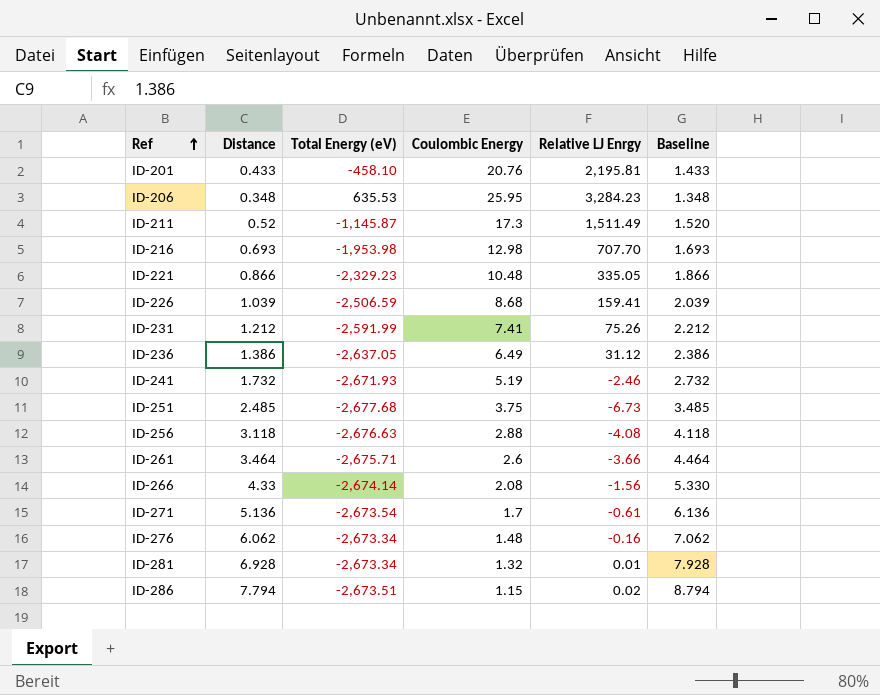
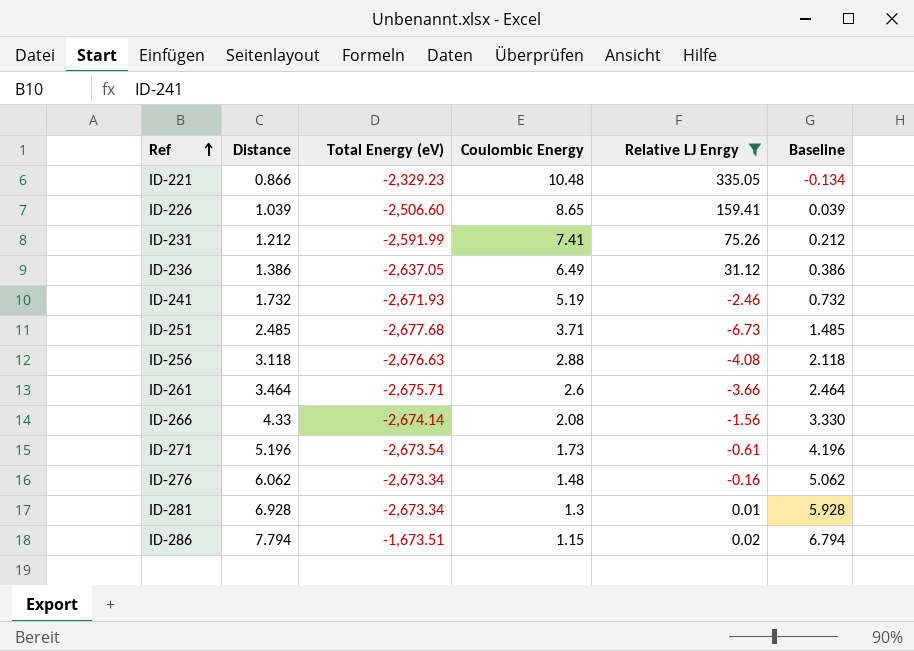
filter: none -> Relative LJ Enrgy <= 335.05
column Baseline | formula: [Distance] + 1 -> [Distance] - 1
ID-226 | Total Energy (eV): -2,506.59 -> -2,506.60
ID-226 | Coulombic Energy: 8.68 -> 8.65
ID-251 | Coulombic Energy: 3.75 -> 3.71
ID-271 | Distance: 5.136 -> 5.196
ID-271 | Coulombic Energy: 1.7 -> 1.73
ID-281 | Coulombic Energy: 1.32 -> 1.3
ID-286 | Total Energy (eV): -2,673.51 -> -1,673.51

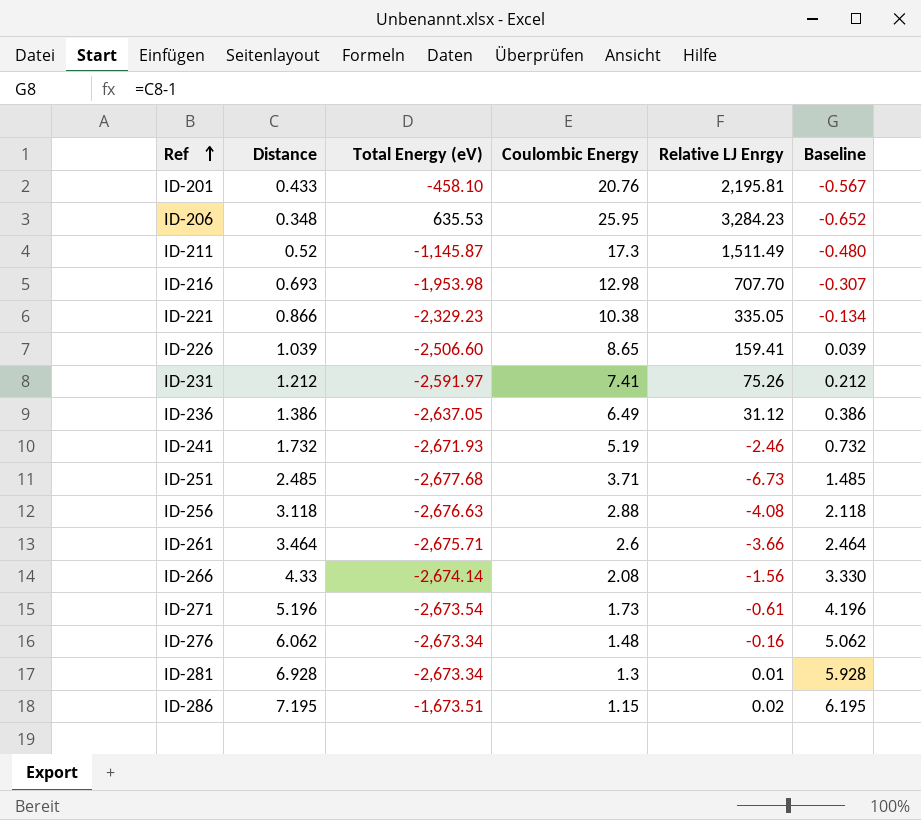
filter: Relative LJ Enrgy <= 335.05 -> none
ID-221 | Coulombic Energy: 10.48 -> 10.38
ID-231 | Total Energy (eV): -2,591.99 -> -2,591.97
ID-286 | Distance: 7.794 -> 7.195
ID-286 | Baseline: 6.794 -> 6.195

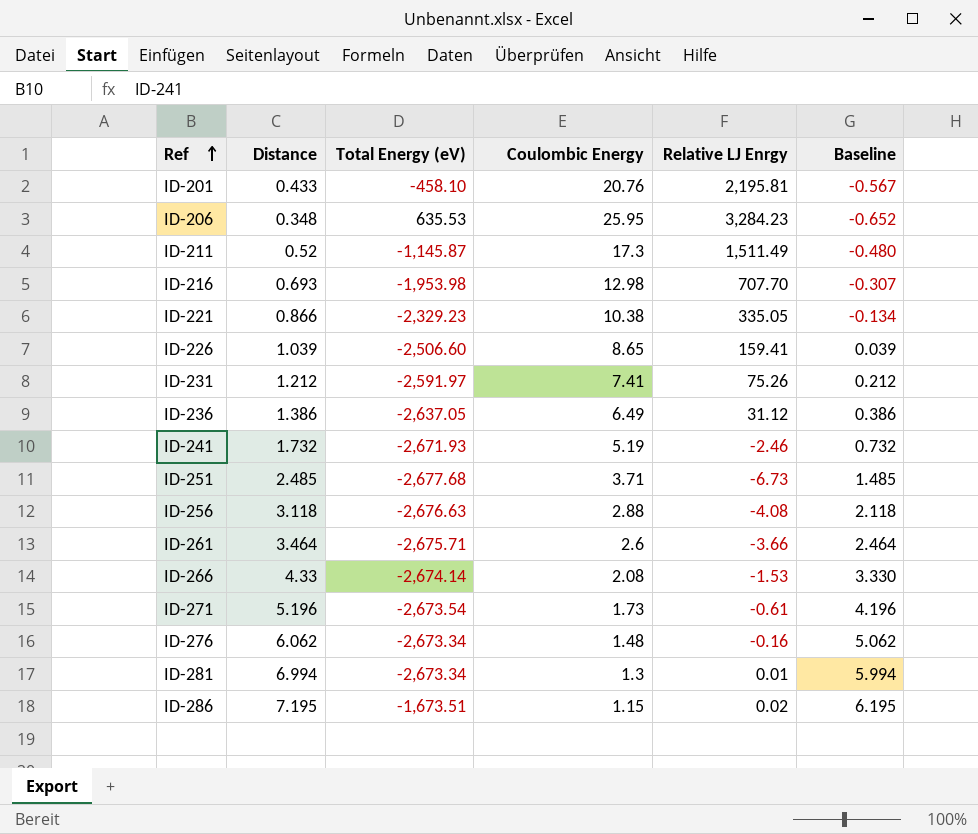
ID-266 | Relative LJ Enrgy: -1.56 -> -1.53
ID-281 | Distance: 6.928 -> 6.994
ID-281 | Baseline: 5.928 -> 5.994

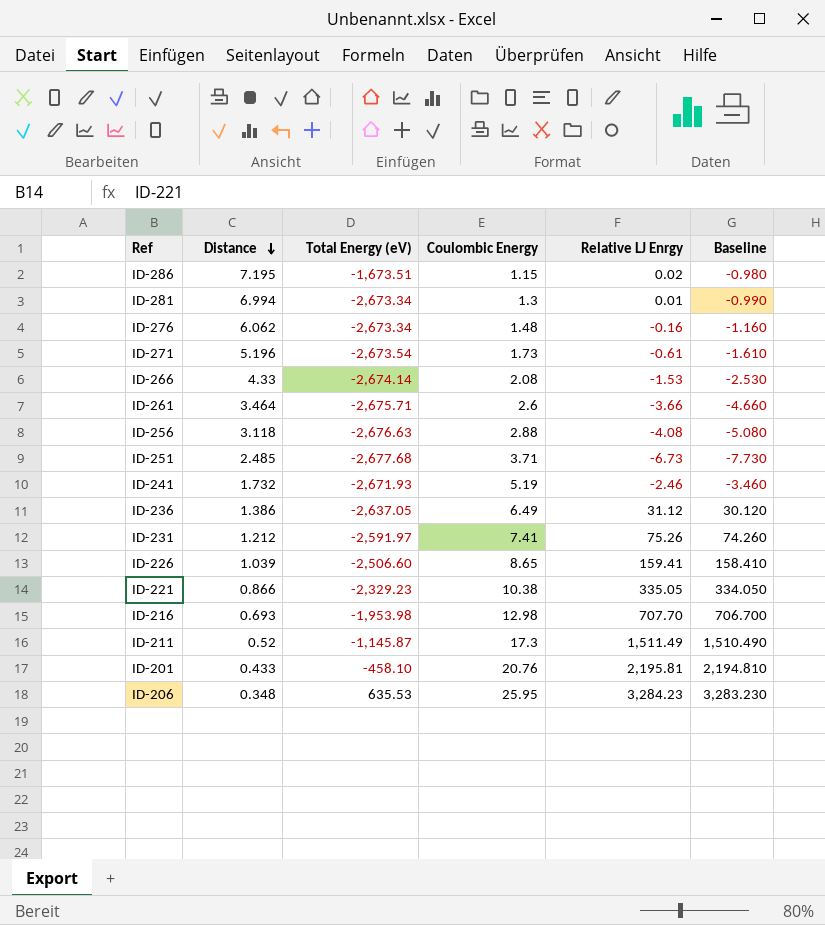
row order: Ref ascending -> Distance descending
column Baseline | formula: [Distance] - 1 -> [Relative LJ Enrgy] - 1

